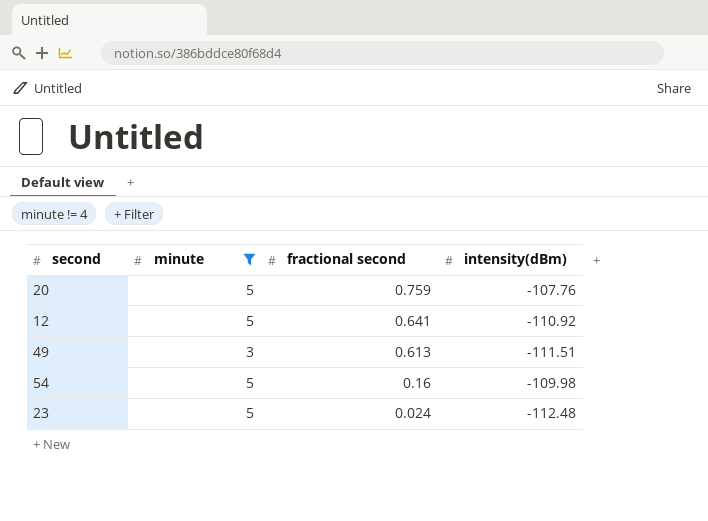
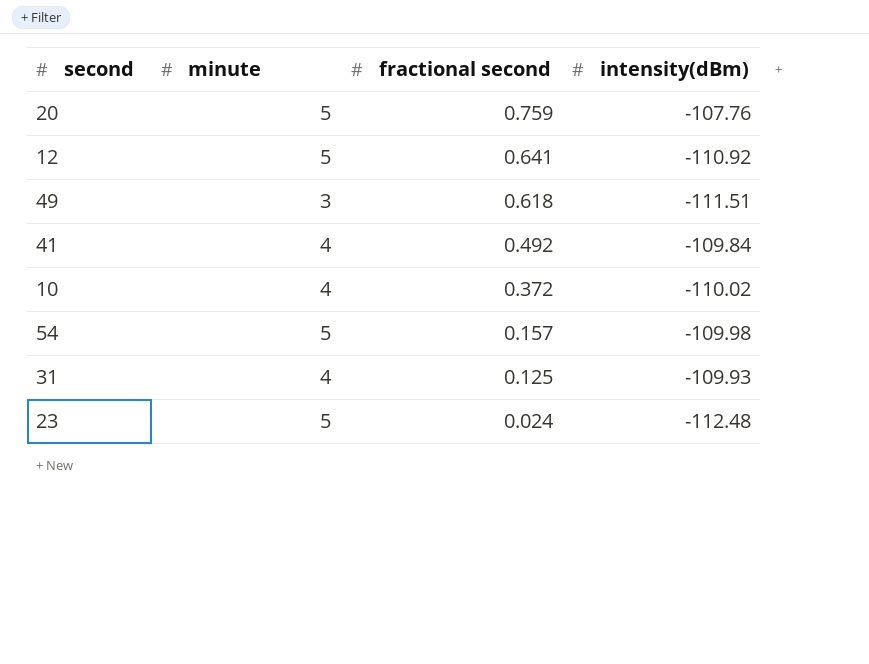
filter: minute != 4 -> none
49 | fractional second: 0.613 -> 0.618
54 | fractional second: 0.16 -> 0.157

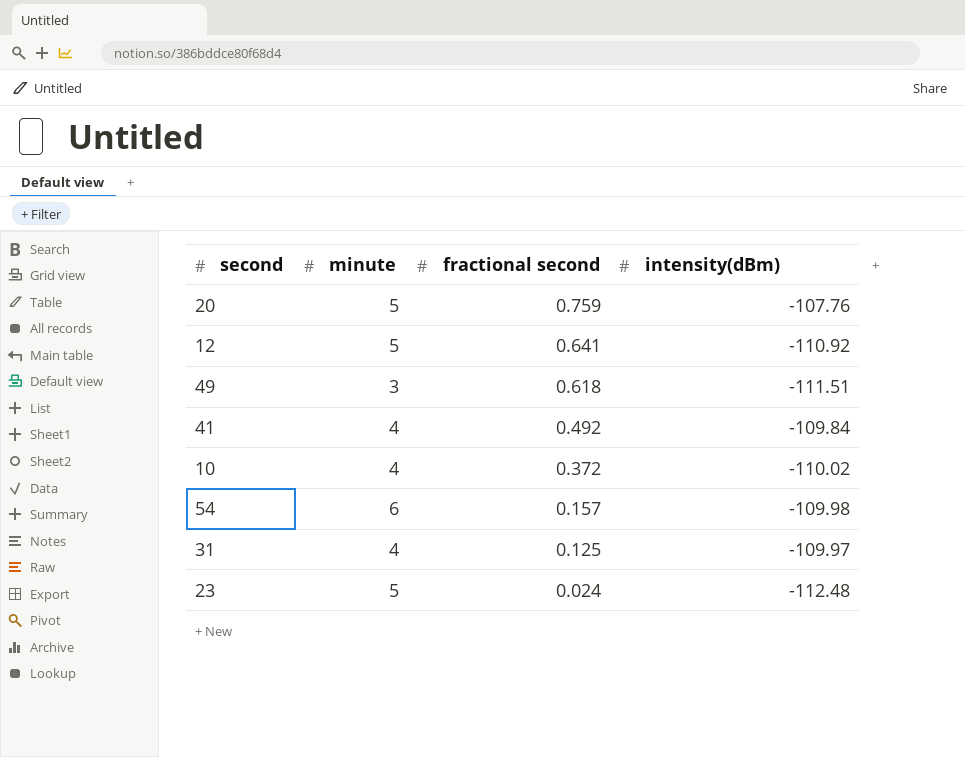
54 | minute: 5 -> 6
31 | intensity(dBm): -109.93 -> -109.97

